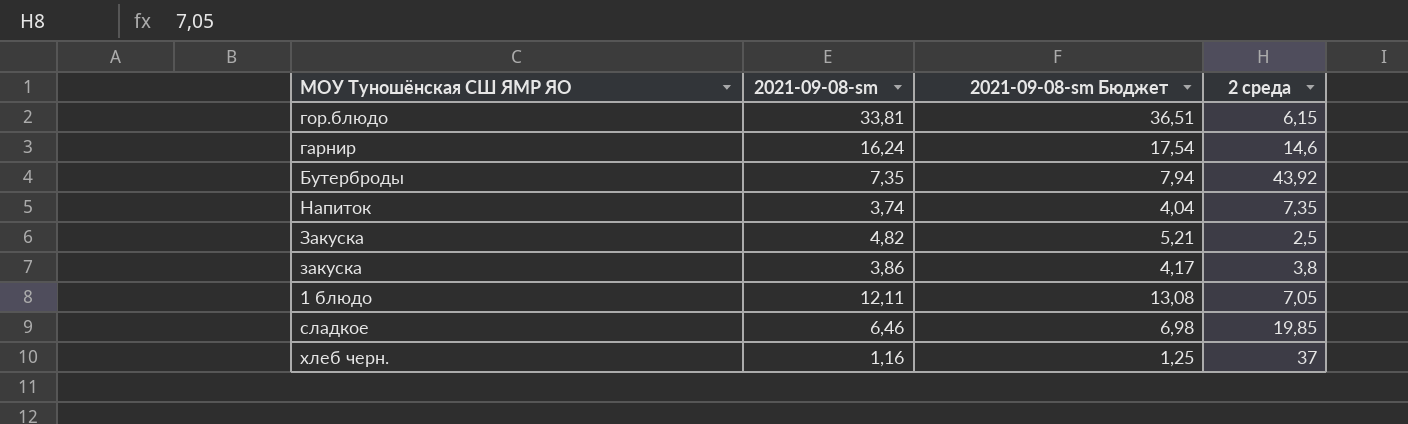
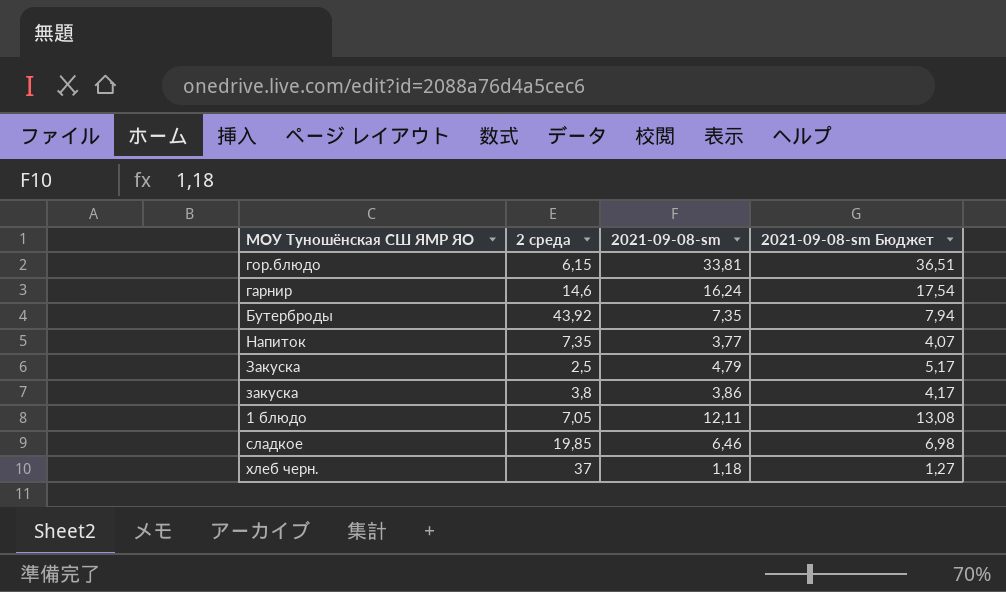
column 2 среда | position: 4 -> 2
Напиток | 2021-09-08-sm: 3,74 -> 3,77
Напиток | 2021-09-08-sm Бюджет: 4,04 -> 4,07
Закуска | 2021-09-08-sm: 4,82 -> 4,79
Закуска | 2021-09-08-sm Бюджет: 5,21 -> 5,17
хлеб черн. | 2021-09-08-sm: 1,16 -> 1,18
хлеб черн. | 2021-09-08-sm Бюджет: 1,25 -> 1,27

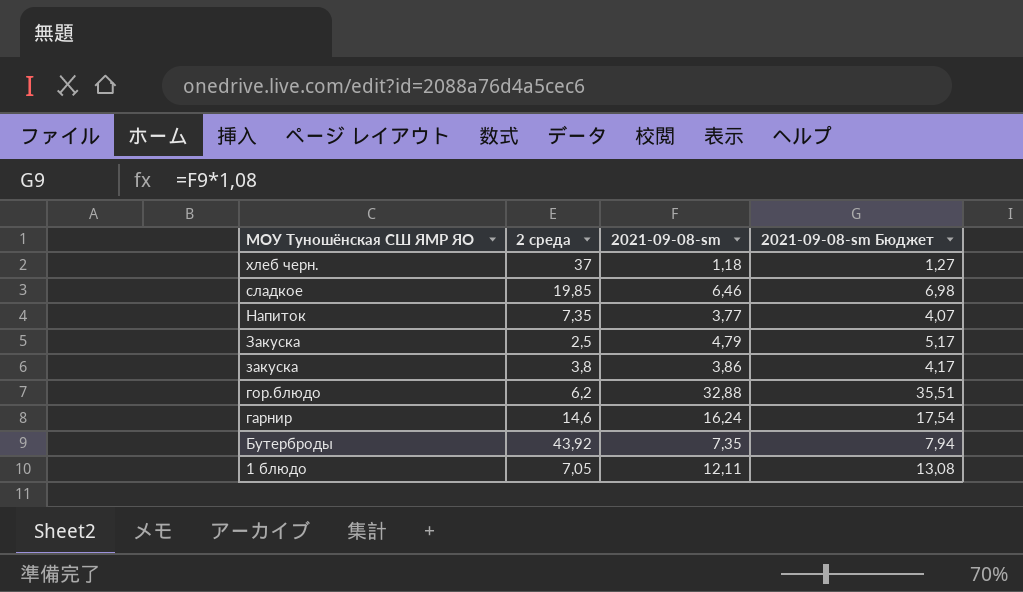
row order: none -> МОУ Туношёнская СШ ЯМР ЯО descending
гор.блюдо | 2 среда: 6,15 -> 6,2
гор.блюдо | 2021-09-08-sm: 33,81 -> 32,88
гор.блюдо | 2021-09-08-sm Бюджет: 36,51 -> 35,51

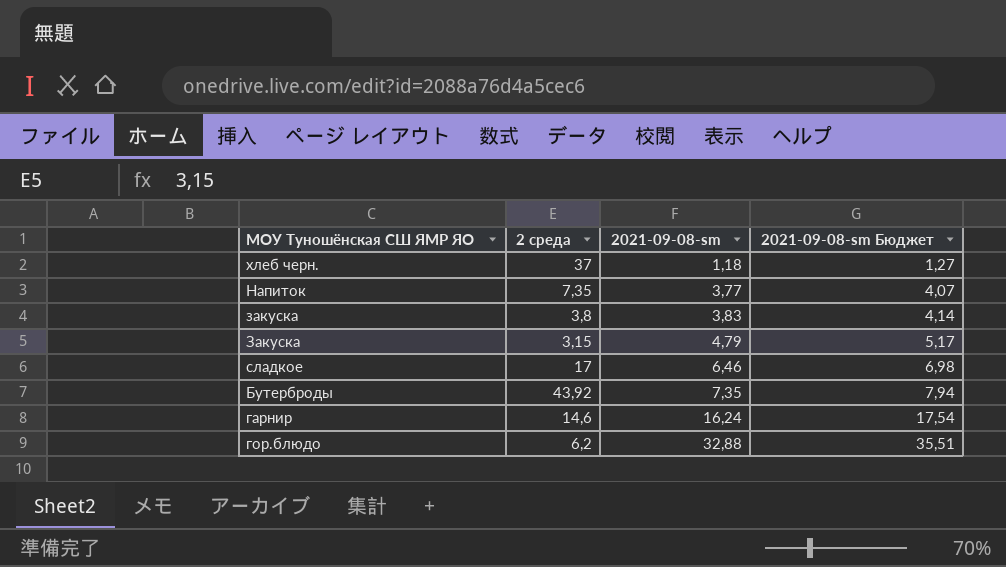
row order: МОУ Туношёнская СШ ЯМР ЯО descending -> 2021-09-08-sm ascending
row 1 блюдо: 7,05 | 12,11 | 13,08 -> none
закуска | 2021-09-08-sm: 3,86 -> 3,83
закуска | 2021-09-08-sm Бюджет: 4,17 -> 4,14
Закуска | 2 среда: 2,5 -> 3,15
сладкое | 2 среда: 19,85 -> 17

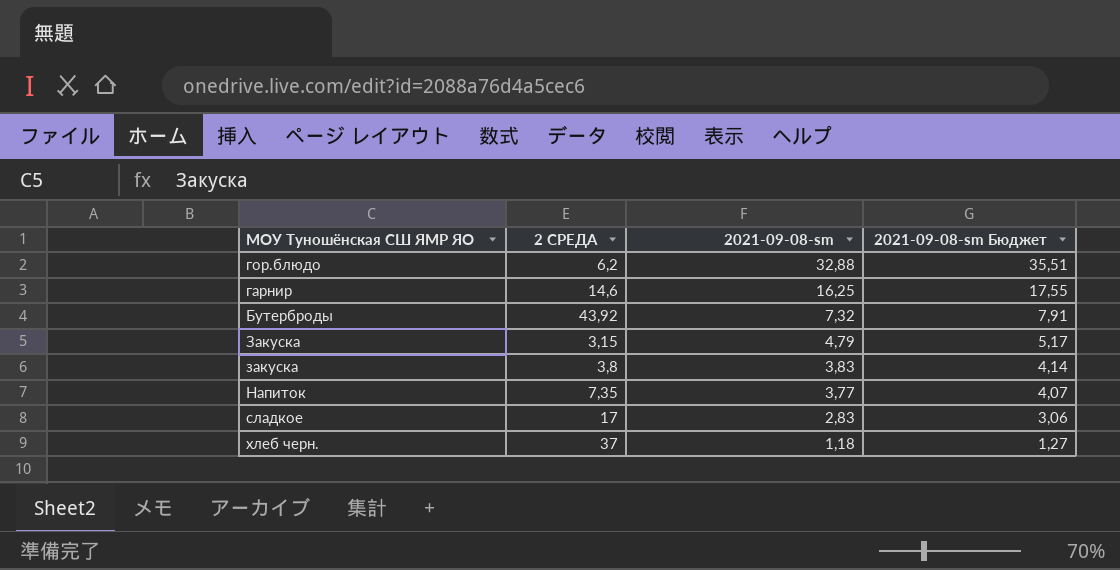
row order: 2021-09-08-sm ascending -> 2021-09-08-sm descending
column name: 2 среда -> 2 СРЕДА
гарнир | 2021-09-08-sm: 16,24 -> 16,25
гарнир | 2021-09-08-sm Бюджет: 17,54 -> 17,55
Бутерброды | 2021-09-08-sm: 7,35 -> 7,32
Бутерброды | 2021-09-08-sm Бюджет: 7,94 -> 7,91
сладкое | 2021-09-08-sm: 6,46 -> 2,83
сладкое | 2021-09-08-sm Бюджет: 6,98 -> 3,06

